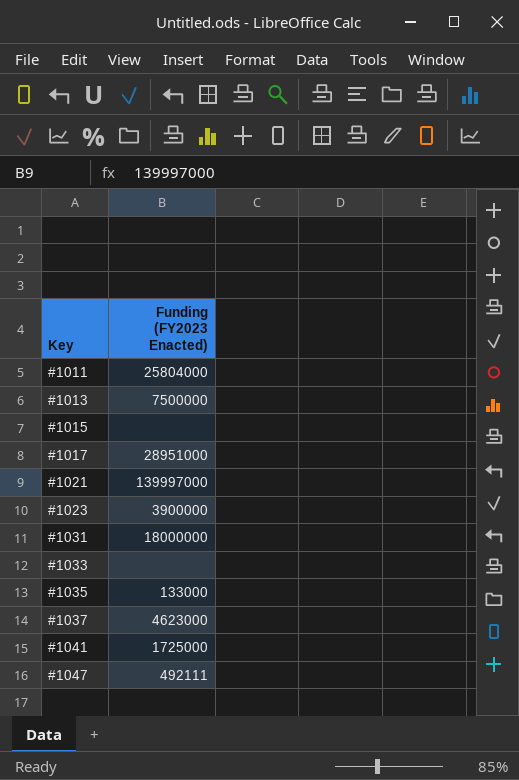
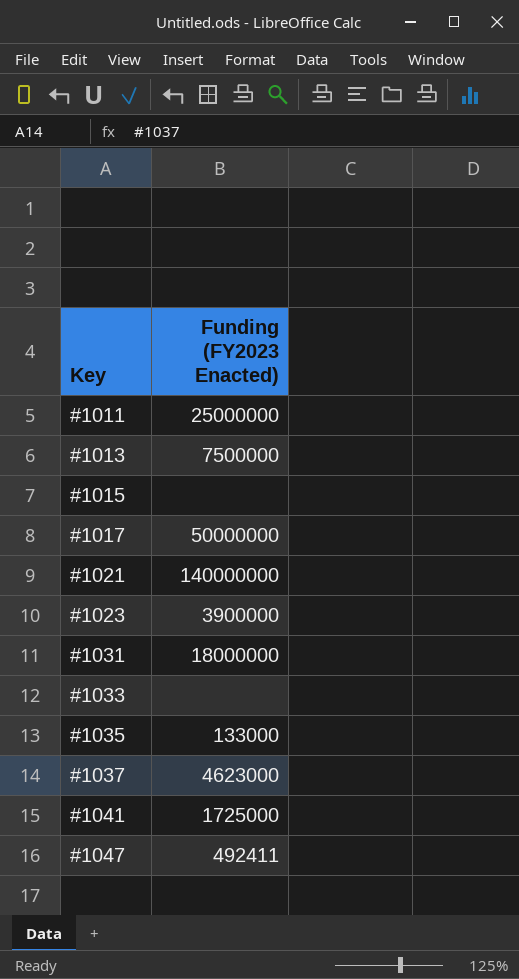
#1011 | Funding (FY2023 Enacted): 25804000 -> 25000000
#1017 | Funding (FY2023 Enacted): 28951000 -> 50000000
#1021 | Funding (FY2023 Enacted): 139997000 -> 140000000
#1047 | Funding (FY2023 Enacted): 492111 -> 492411

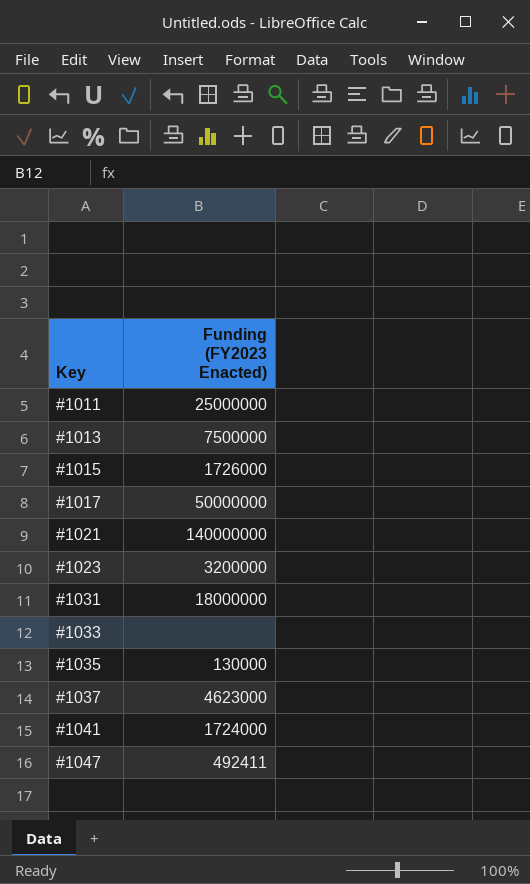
#1015 | Funding (FY2023 Enacted): none -> 1726000
#1023 | Funding (FY2023 Enacted): 3900000 -> 3200000
#1035 | Funding (FY2023 Enacted): 133000 -> 130000
#1041 | Funding (FY2023 Enacted): 1725000 -> 1724000

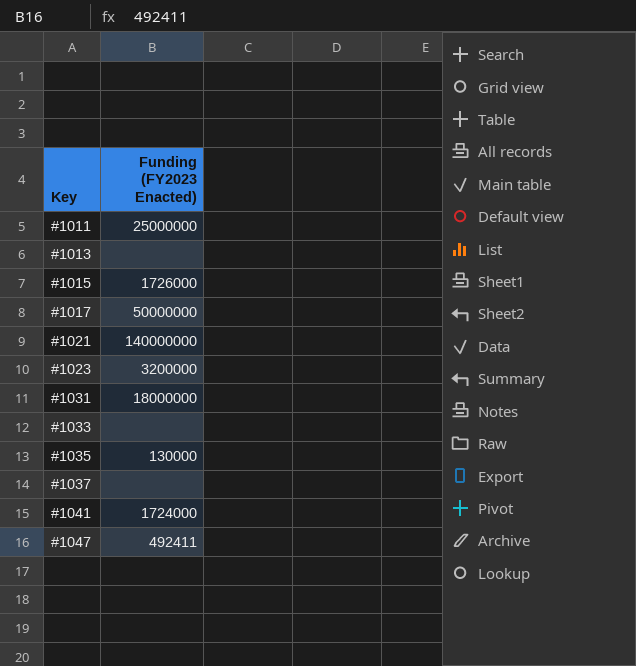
#1013 | Funding (FY2023 Enacted): 7500000 -> none
#1037 | Funding (FY2023 Enacted): 4623000 -> none

